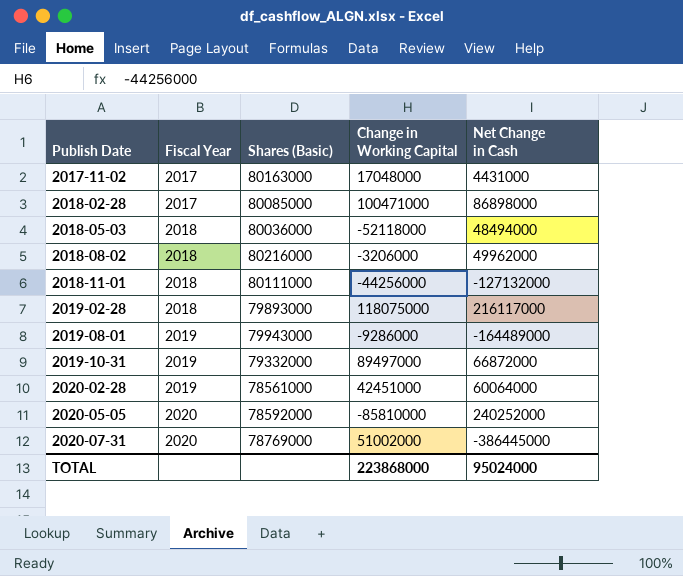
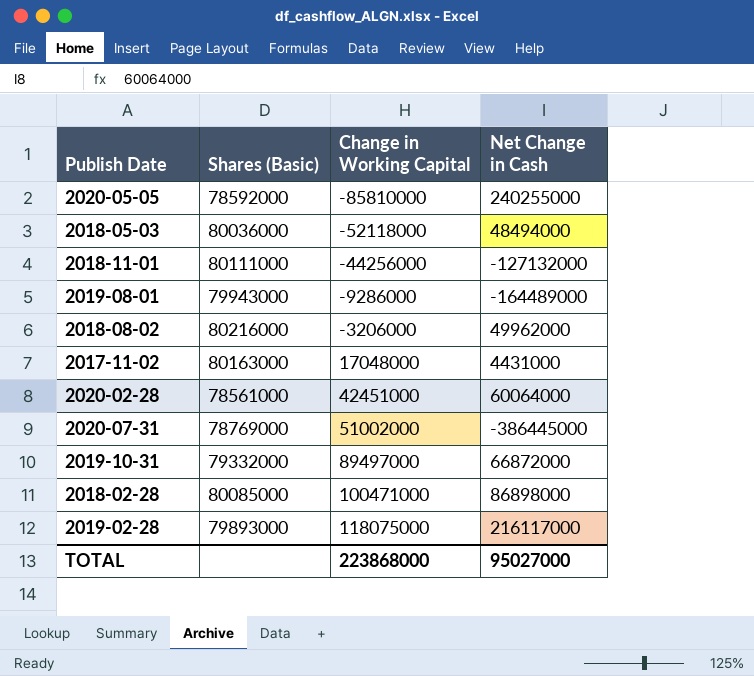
row order: Publish Date ascending -> Change in Working Capital ascending
column Fiscal Year | position: 2 -> none
2020-05-05 | Net Change in Cash: 240252000 -> 240255000
TOTAL | Net Change in Cash: 95024000 -> 95027000

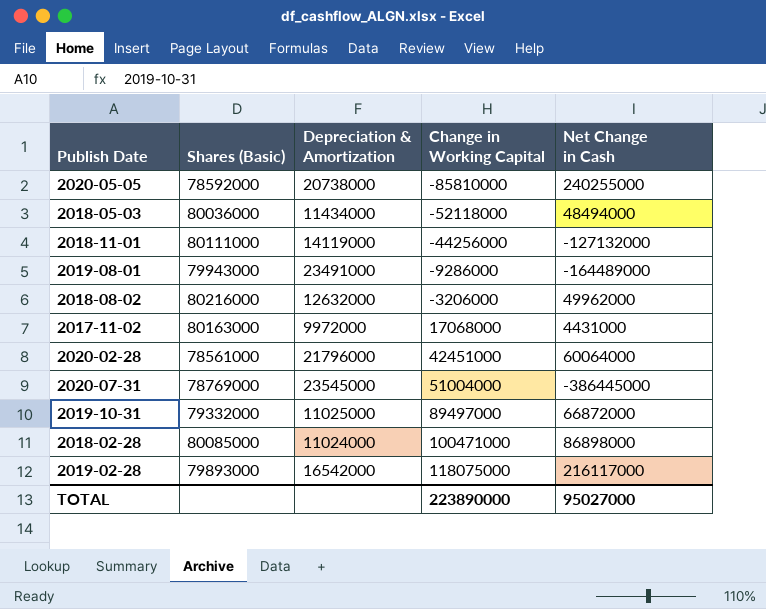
column Depreciation & Amortization | position: none -> 3
2017-11-02 | Change in Working Capital: 17048000 -> 17068000
2020-07-31 | Change in Working Capital: 51002000 -> 51004000
TOTAL | Change in Working Capital: 223868000 -> 223890000

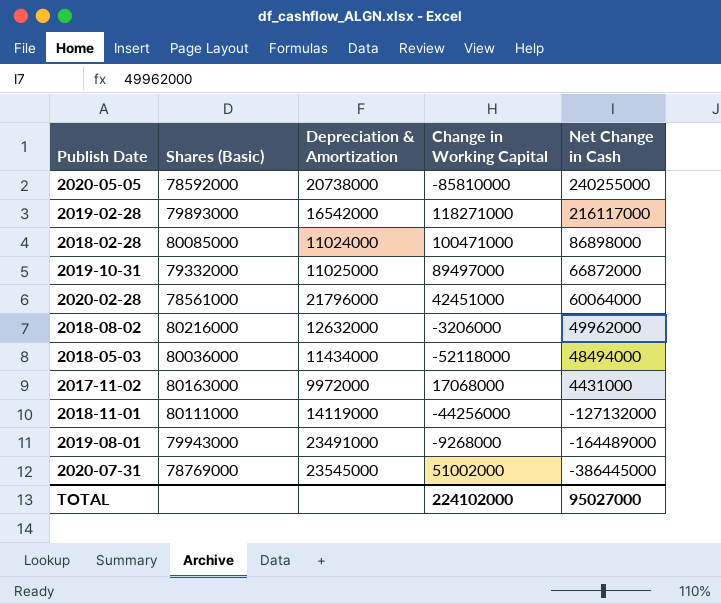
row order: Change in Working Capital ascending -> Net Change in Cash descending
2019-02-28 | Change in Working Capital: 118075000 -> 118271000
2019-08-01 | Change in Working Capital: -9286000 -> -9268000
2020-07-31 | Change in Working Capital: 51004000 -> 51002000
TOTAL | Change in Working Capital: 223890000 -> 224102000

